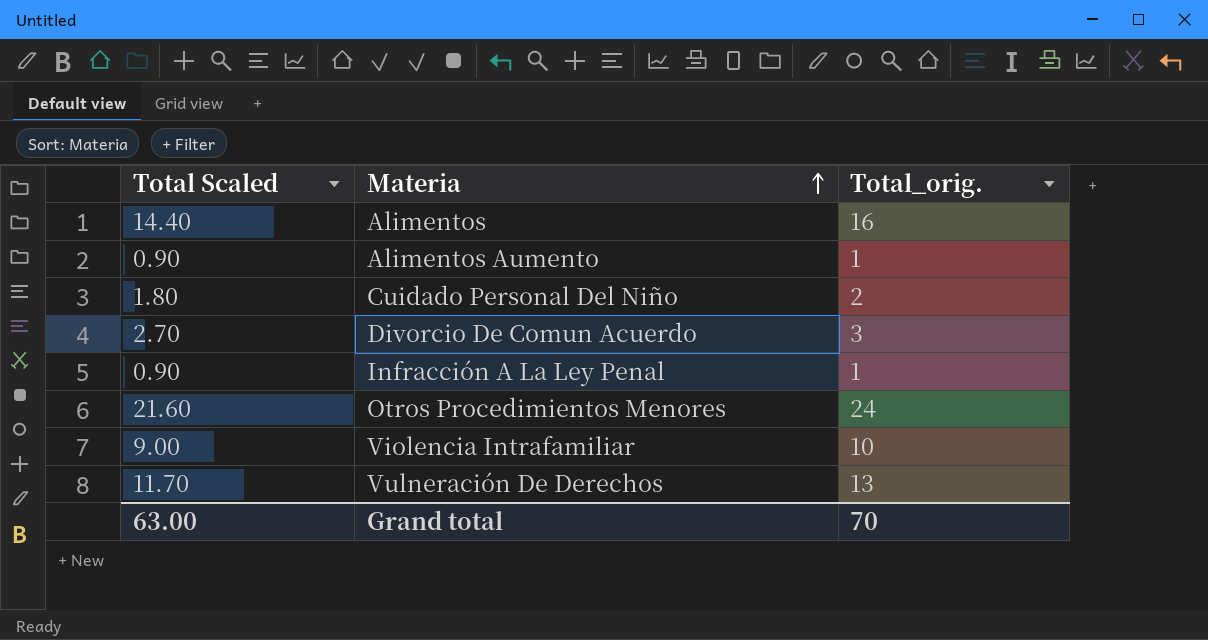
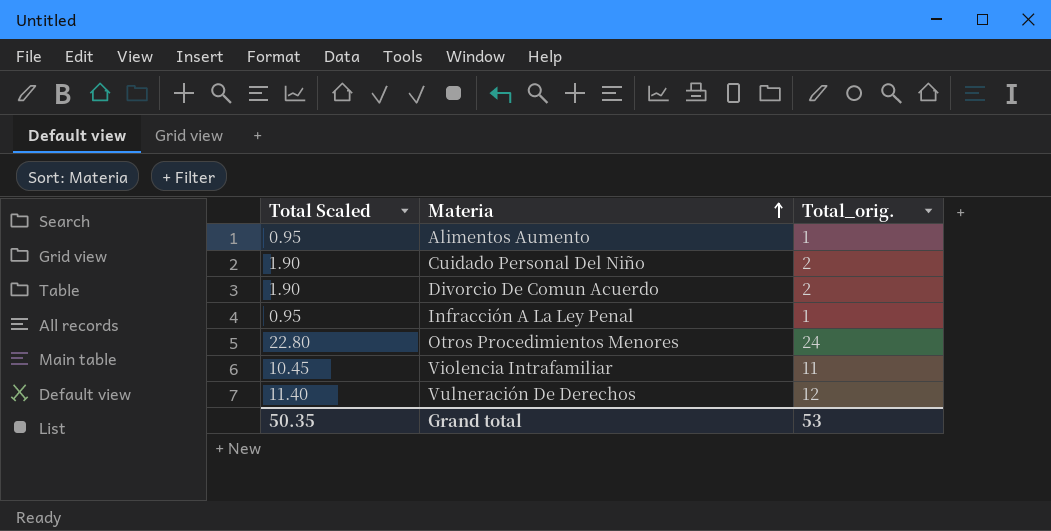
column Total Scaled | formula: [Total_orig.] * 0.9 -> [Total_orig.] * 0.95
row Alimentos: 14.40 | 16 -> none
Divorcio De Comun Acuerdo | Total_orig.: 3 -> 2
Violencia Intrafamiliar | Total_orig.: 10 -> 11
Vulneración De Derechos | Total_orig.: 13 -> 12
Grand total | Total Scaled: 63.00 -> 50.35
Grand total | Total_orig.: 70 -> 53

